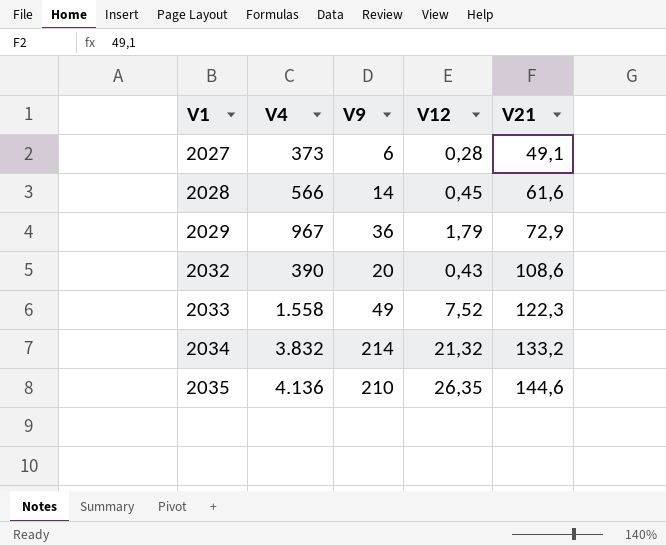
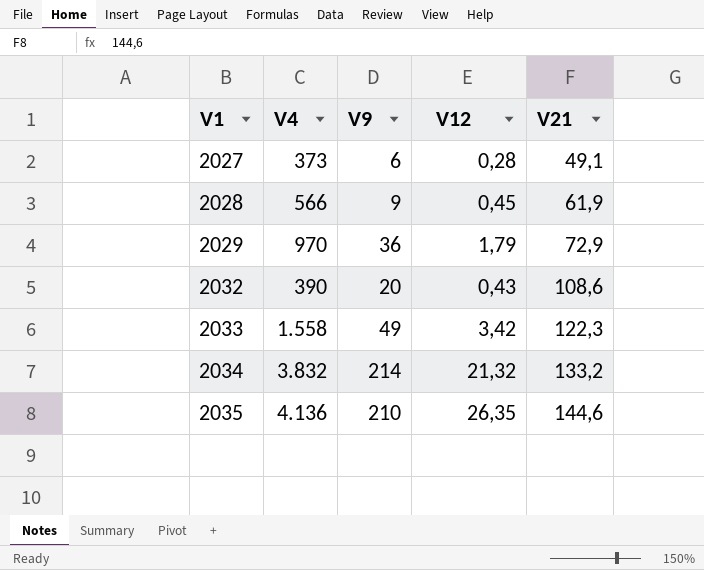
2028 | V9: 14 -> 9
2028 | V21: 61,6 -> 61,9
2029 | V4: 967 -> 970
2033 | V12: 7,52 -> 3,42

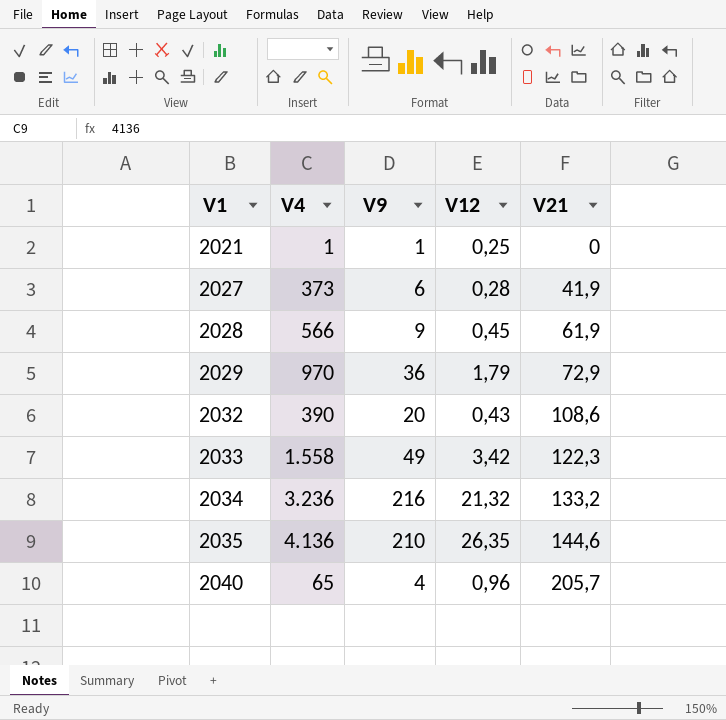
row 2021: none -> 1 | 1 | 0,25 | 0
2027 | V21: 49,1 -> 41,9
2034 | V4: 3.832 -> 3.236
2034 | V9: 214 -> 216
row 2040: none -> 65 | 4 | 0,96 | 205,7

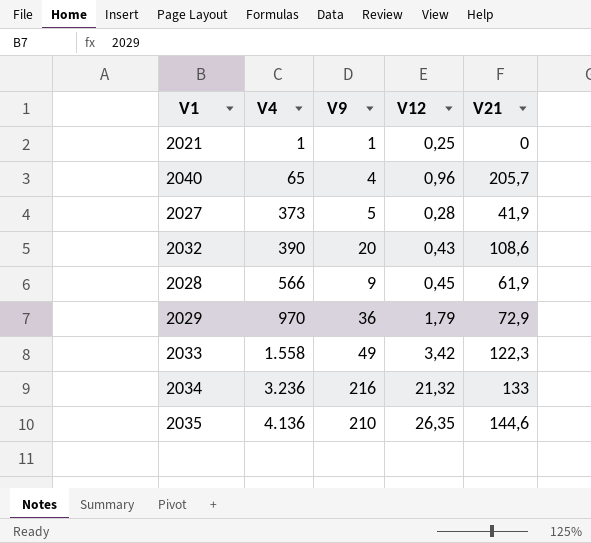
row order: V1 ascending -> V4 ascending
2027 | V9: 6 -> 5
2034 | V21: 133,2 -> 133

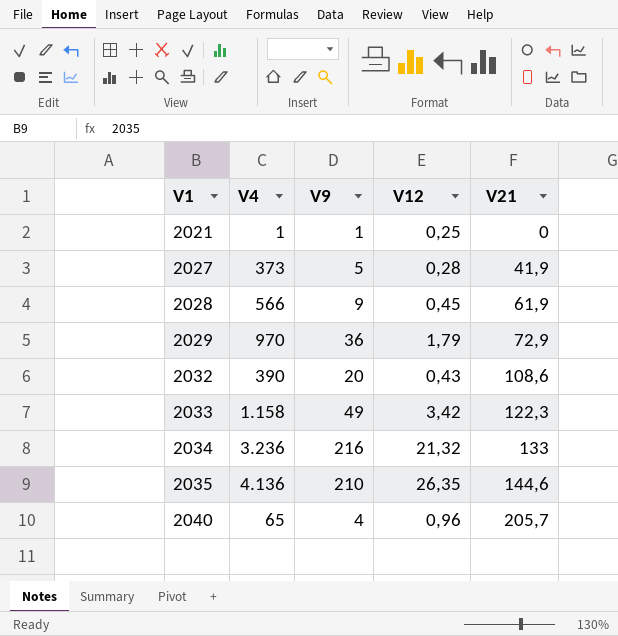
row order: V4 ascending -> V1 ascending
2033 | V4: 1.558 -> 1.158

